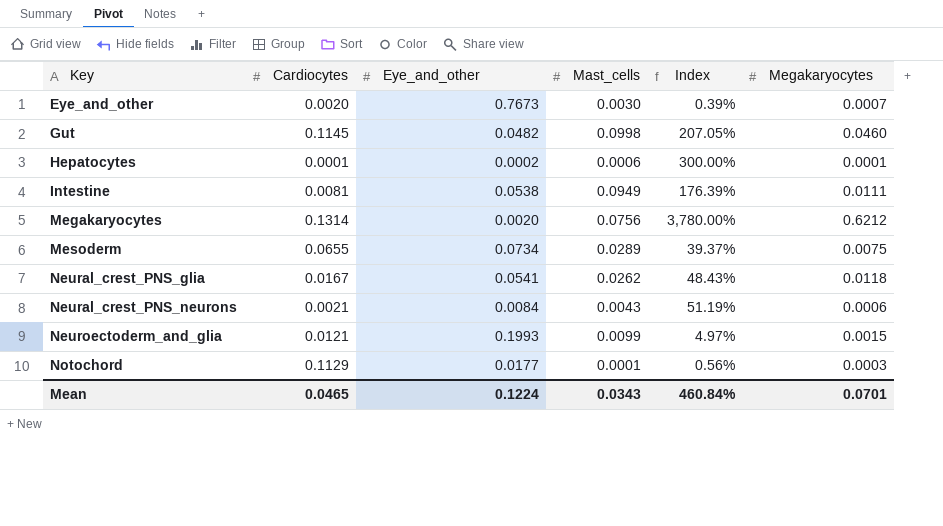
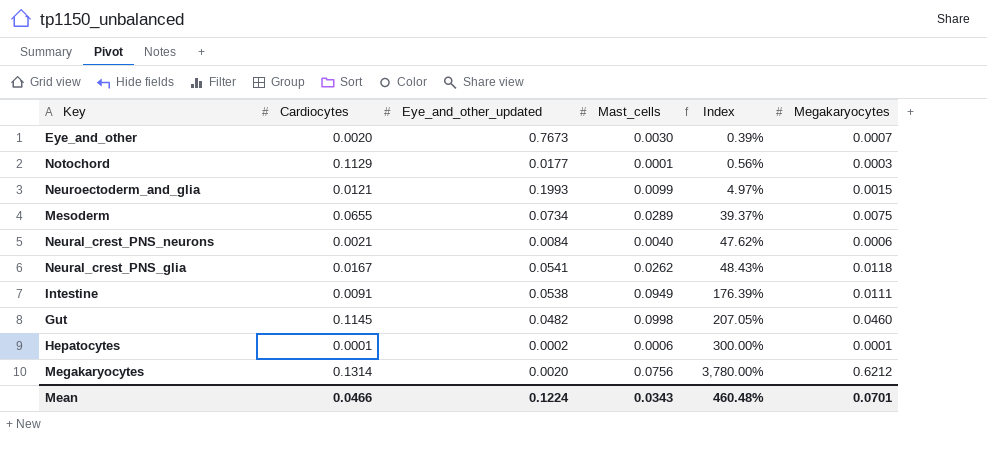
row order: Key ascending -> Index ascending
column name: Eye_and_other -> Eye_and_other_updated
Neural_crest_PNS_neurons | Mast_cells: 0.0043 -> 0.0040
Neural_crest_PNS_neurons | Index: 51.19% -> 47.62%
Intestine | Cardiocytes: 0.0081 -> 0.0091
Mean | Cardiocytes: 0.0465 -> 0.0466
Mean | Index: 460.84% -> 460.48%

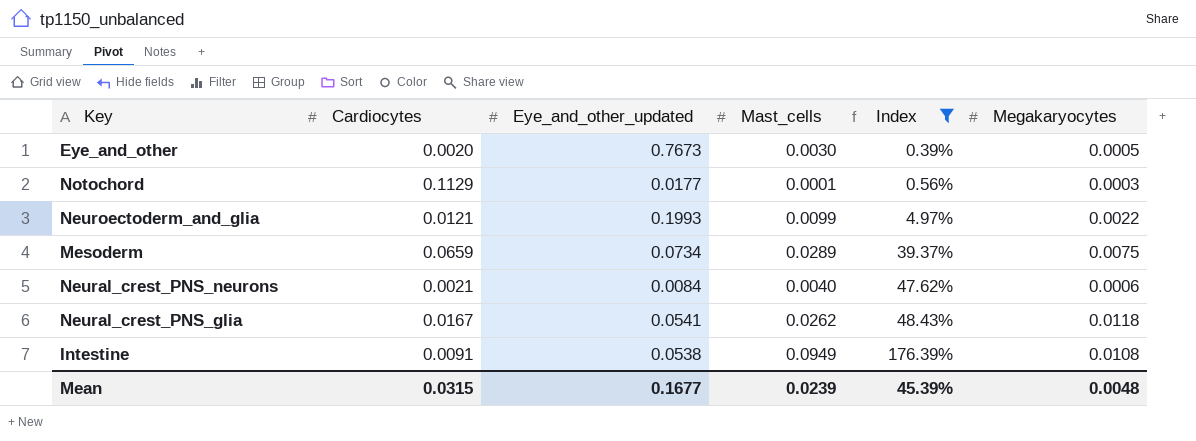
filter: none -> Index <= 176.39%
Eye_and_other | Megakaryocytes: 0.0007 -> 0.0005
Neuroectoderm_and_glia | Megakaryocytes: 0.0015 -> 0.0022
Mesoderm | Cardiocytes: 0.0655 -> 0.0659
Intestine | Megakaryocytes: 0.0111 -> 0.0108
Mean | Cardiocytes: 0.0466 -> 0.0315
Mean | Eye_and_other_updated: 0.1224 -> 0.1677
Mean | Mast_cells: 0.0343 -> 0.0239
Mean | Index: 460.48% -> 45.39%
Mean | Megakaryocytes: 0.0701 -> 0.0048

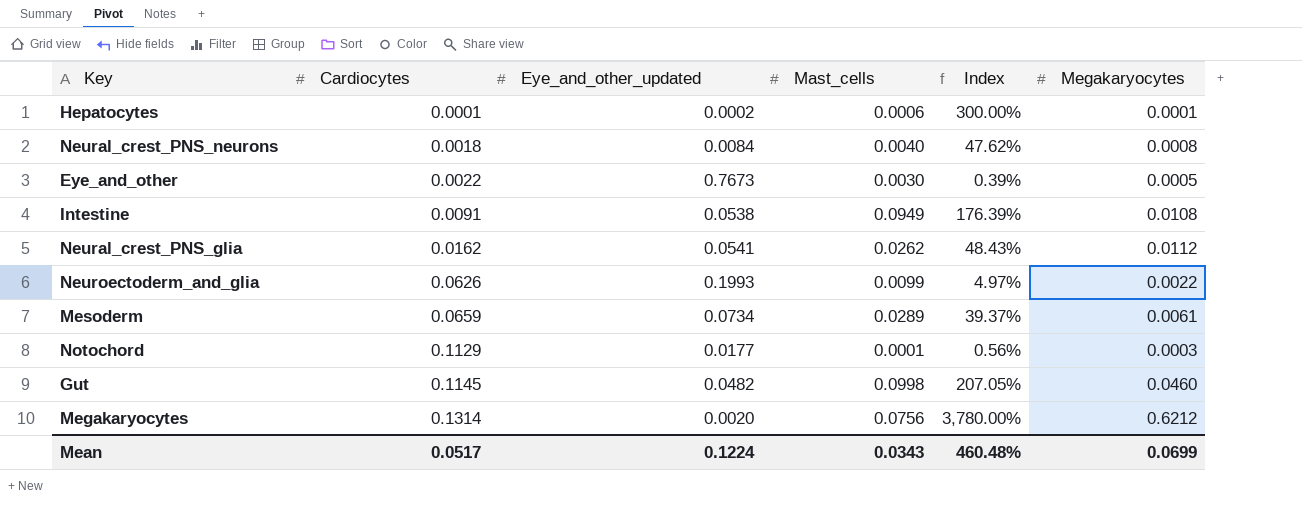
filter: Index <= 176.39% -> none
row order: Index ascending -> Cardiocytes ascending
Neural_crest_PNS_neurons | Cardiocytes: 0.0021 -> 0.0018
Neural_crest_PNS_neurons | Megakaryocytes: 0.0006 -> 0.0008
Eye_and_other | Cardiocytes: 0.0020 -> 0.0022
Neural_crest_PNS_glia | Cardiocytes: 0.0167 -> 0.0162
Neural_crest_PNS_glia | Megakaryocytes: 0.0118 -> 0.0112
Neuroectoderm_and_glia | Cardiocytes: 0.0121 -> 0.0626
Mesoderm | Megakaryocytes: 0.0075 -> 0.0061
Mean | Cardiocytes: 0.0315 -> 0.0517
Mean | Eye_and_other_updated: 0.1677 -> 0.1224
Mean | Mast_cells: 0.0239 -> 0.0343
Mean | Index: 45.39% -> 460.48%
Mean | Megakaryocytes: 0.0048 -> 0.0699

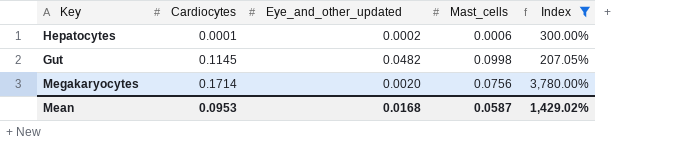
filter: none -> Index >= 207.05%
column Megakaryocytes | position: 6 -> none
Megakaryocytes | Cardiocytes: 0.1314 -> 0.1714
Mean | Cardiocytes: 0.0517 -> 0.0953
Mean | Eye_and_other_updated: 0.1224 -> 0.0168
Mean | Mast_cells: 0.0343 -> 0.0587
Mean | Index: 460.48% -> 1,429.02%

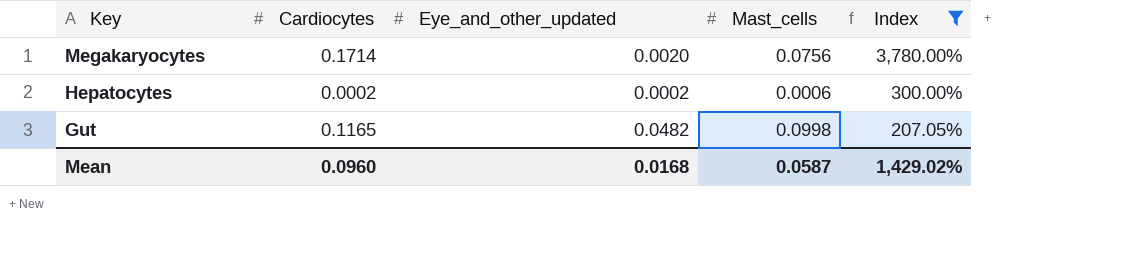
row order: Cardiocytes ascending -> Key descending
Hepatocytes | Cardiocytes: 0.0001 -> 0.0002
Gut | Cardiocytes: 0.1145 -> 0.1165
Mean | Cardiocytes: 0.0953 -> 0.0960

